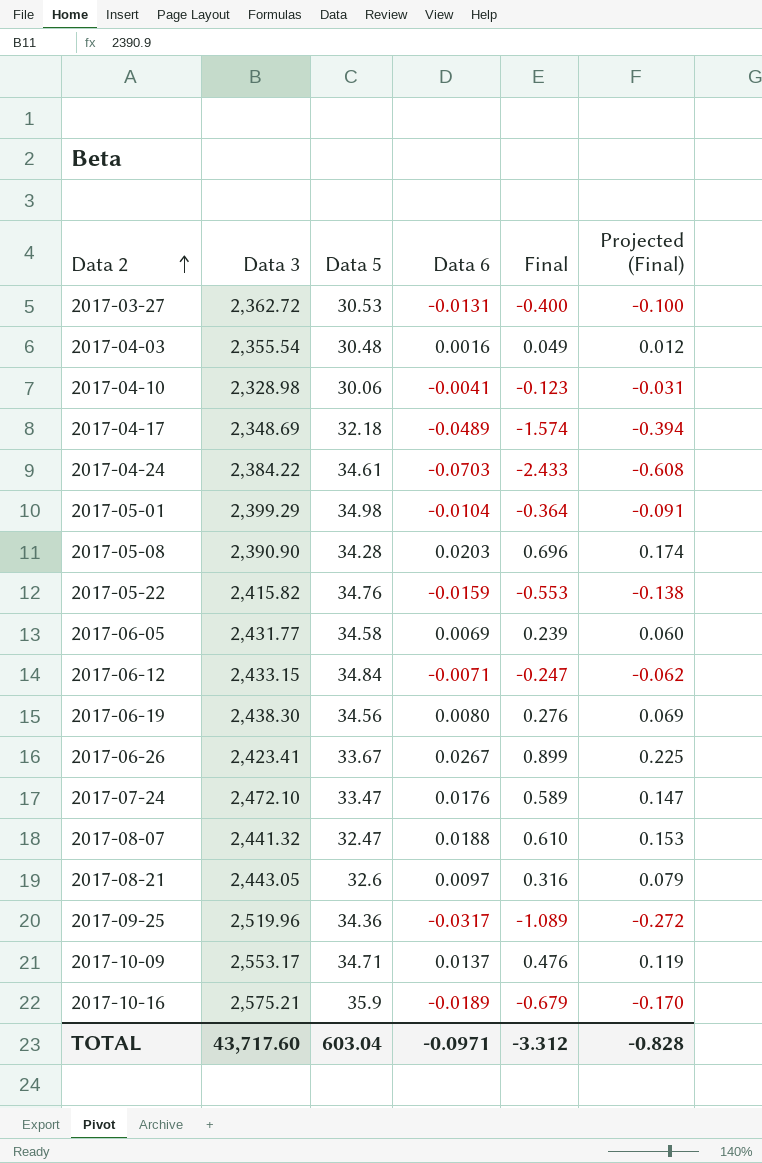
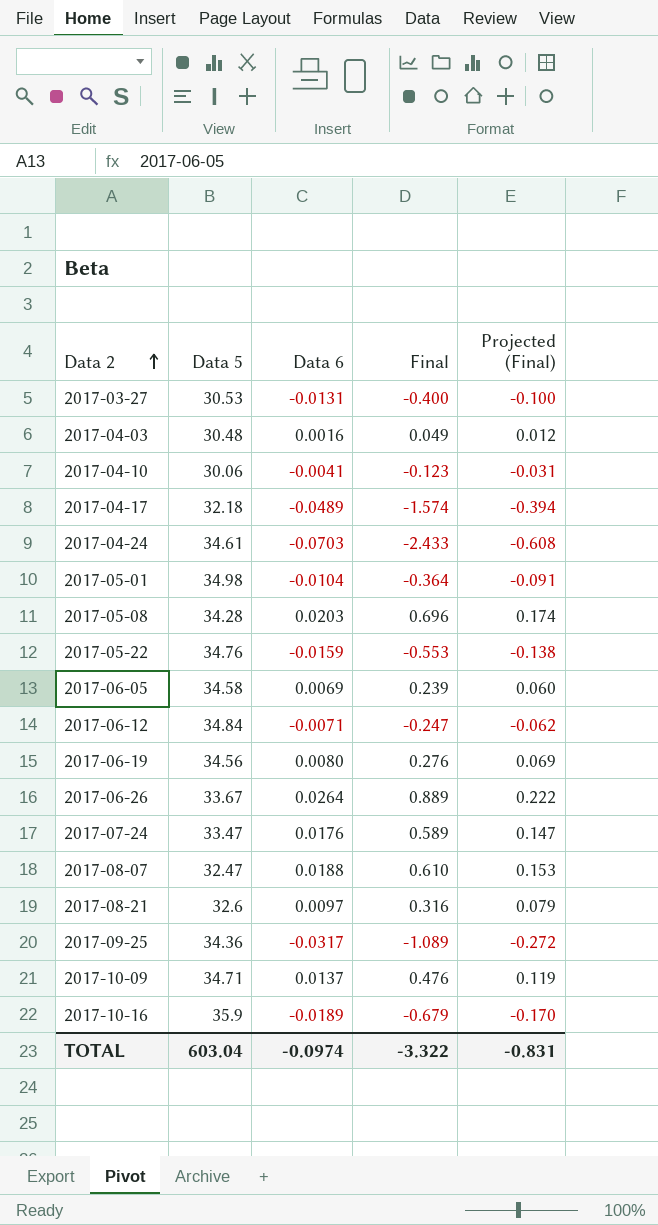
column Data 3 | position: 2 -> none
2017-06-26 | Data 6: 0.0267 -> 0.0264
2017-06-26 | Final: 0.899 -> 0.889
2017-06-26 | Projected (Final): 0.225 -> 0.222
TOTAL | Data 6: -0.0971 -> -0.0974
TOTAL | Final: -3.312 -> -3.322
TOTAL | Projected (Final): -0.828 -> -0.831

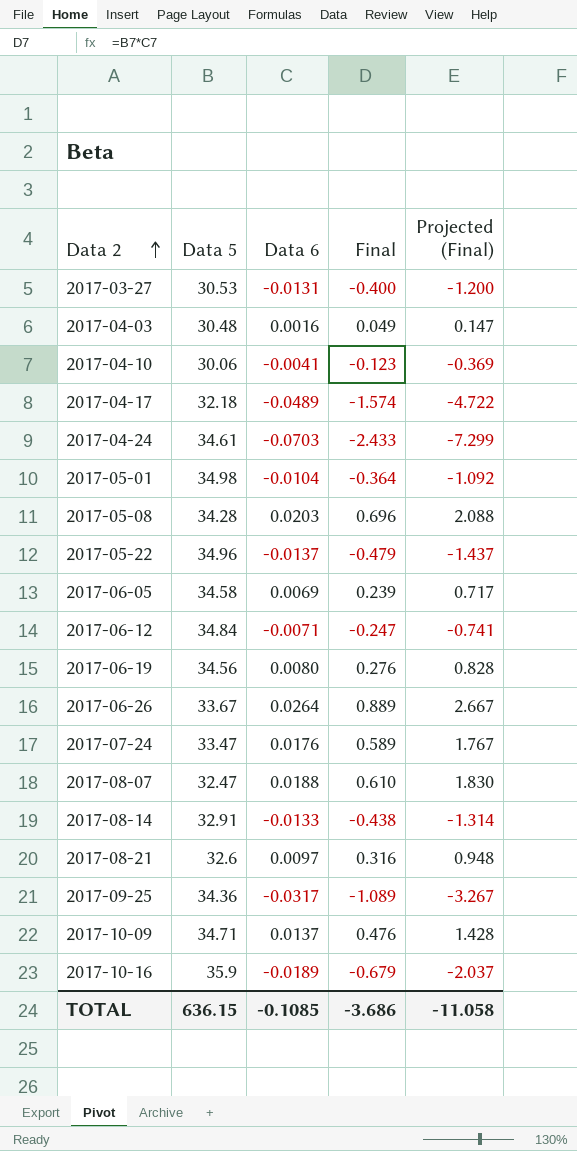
column Projected (Final) | formula: [Final] * 0.25 -> [Final] * 3
2017-05-22 | Data 5: 34.76 -> 34.96
2017-05-22 | Data 6: -0.0159 -> -0.0137
2017-05-22 | Final: -0.553 -> -0.479
row 2017-08-14: none -> 32.91 | -0.0133 | -0.438 | -1.314
TOTAL | Data 5: 603.04 -> 636.15
TOTAL | Data 6: -0.0974 -> -0.1085
TOTAL | Final: -3.322 -> -3.686
TOTAL | Projected (Final): -0.831 -> -11.058

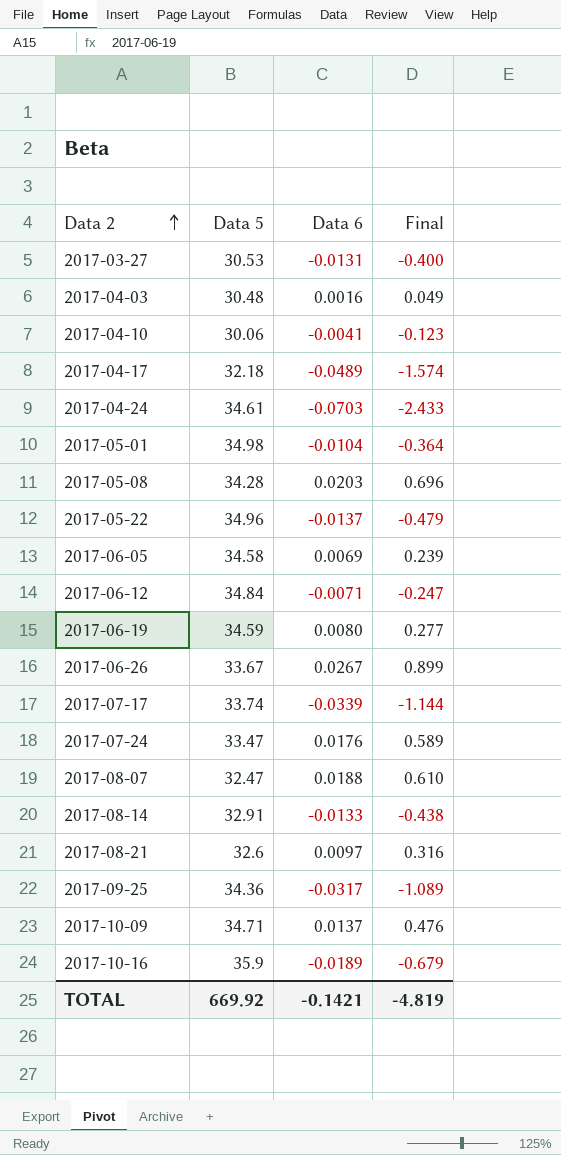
column Projected (Final) | formula: [Final] * 3 -> none
2017-06-19 | Data 5: 34.56 -> 34.59
2017-06-19 | Final: 0.276 -> 0.277
2017-06-26 | Data 6: 0.0264 -> 0.0267
2017-06-26 | Final: 0.889 -> 0.899
row 2017-07-17: none -> 33.74 | -0.0339 | -1.144
TOTAL | Data 5: 636.15 -> 669.92
TOTAL | Data 6: -0.1085 -> -0.1421
TOTAL | Final: -3.686 -> -4.819

